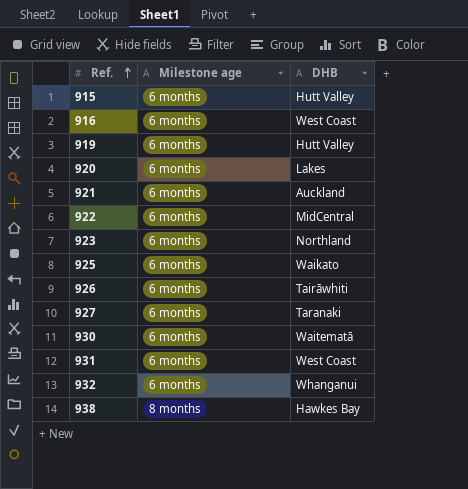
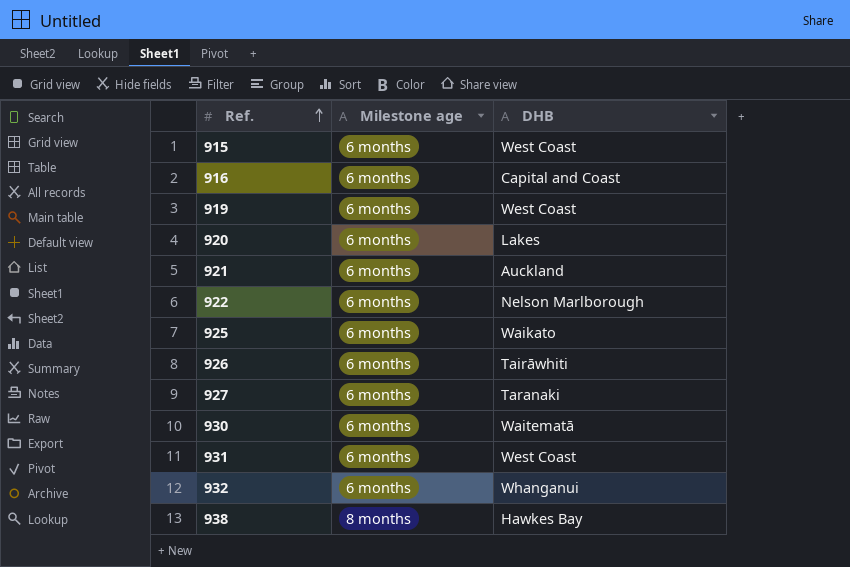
row 923: 6 months | Northland -> none
915 | DHB: Hutt Valley -> West Coast
916 | DHB: West Coast -> Capital and Coast
919 | DHB: Hutt Valley -> West Coast
922 | DHB: MidCentral -> Nelson Marlborough

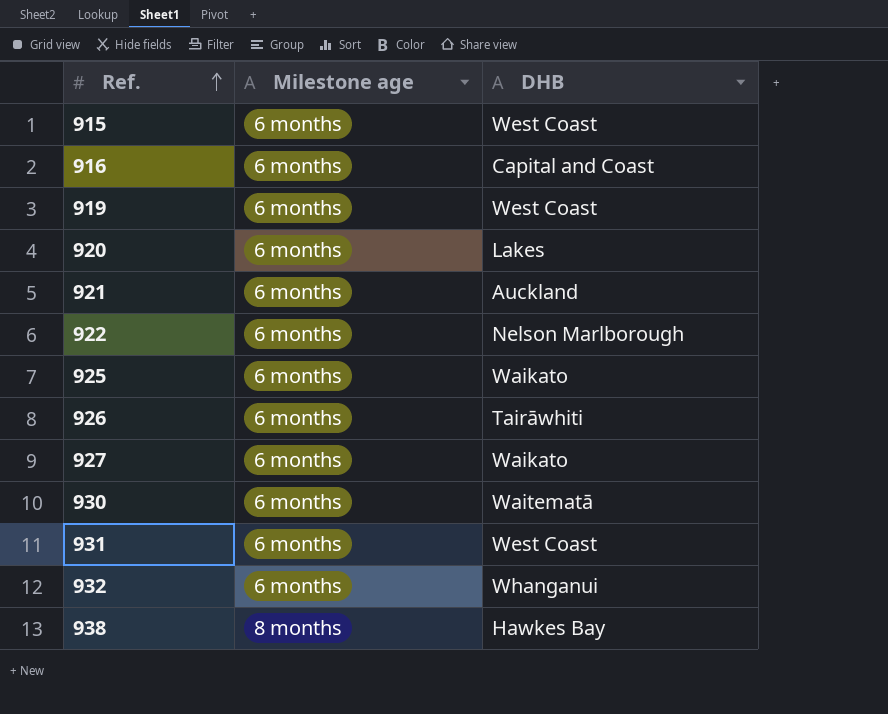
927 | DHB: Taranaki -> Waikato

